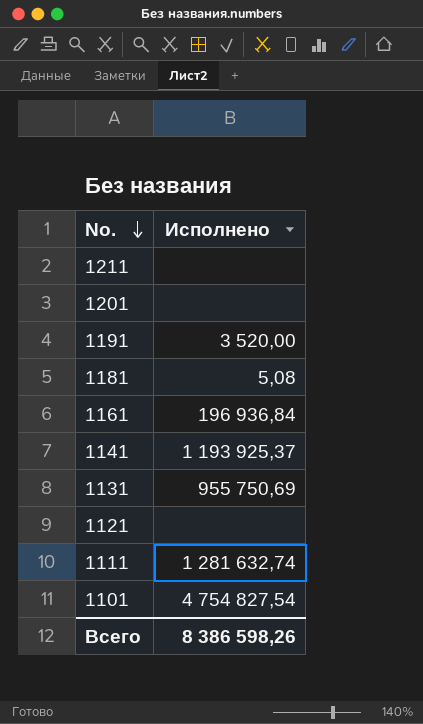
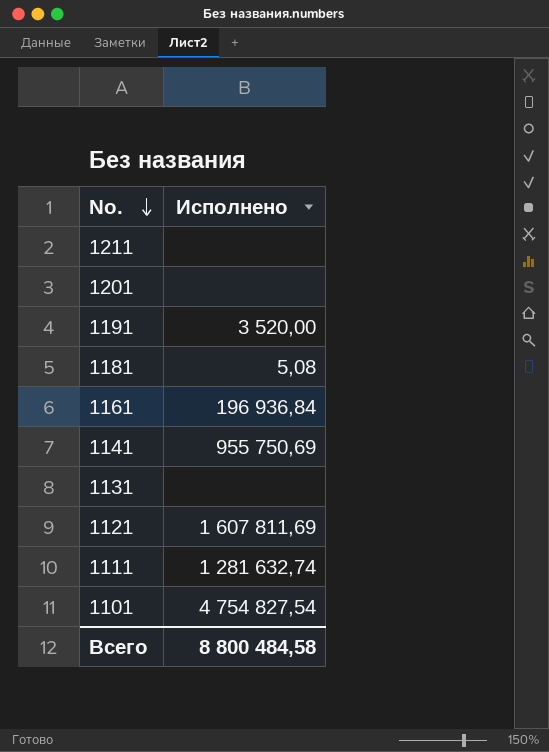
1141 | Исполнено: 1 193 925,37 -> 955 750,69
1131 | Исполнено: 955 750,69 -> none
1121 | Исполнено: none -> 1 607 811,69
Всего | Исполнено: 8 386 598,26 -> 8 800 484,58

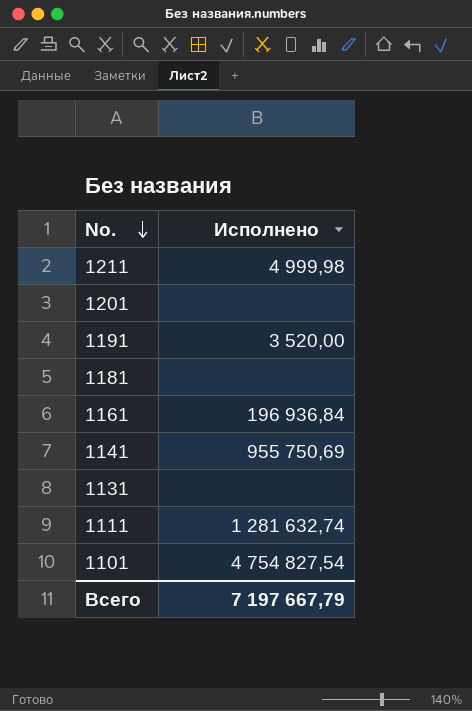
row 1121: 1 607 811,69 -> none
1211 | Исполнено: none -> 4 999,98
1181 | Исполнено: 5,08 -> none
Всего | Исполнено: 8 800 484,58 -> 7 197 667,79

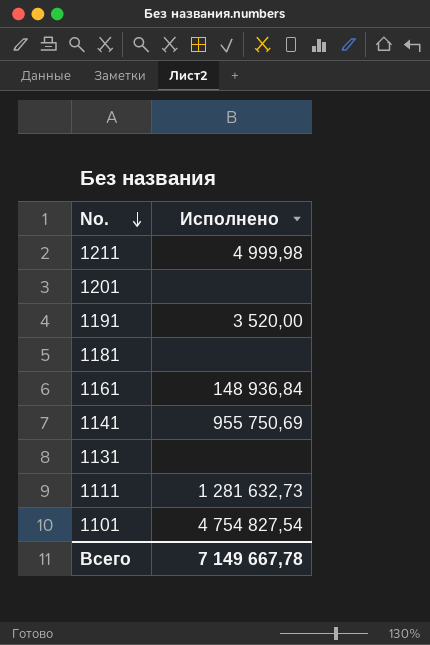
1161 | Исполнено: 196 936,84 -> 148 936,84
1111 | Исполнено: 1 281 632,74 -> 1 281 632,73
Всего | Исполнено: 7 197 667,79 -> 7 149 667,78

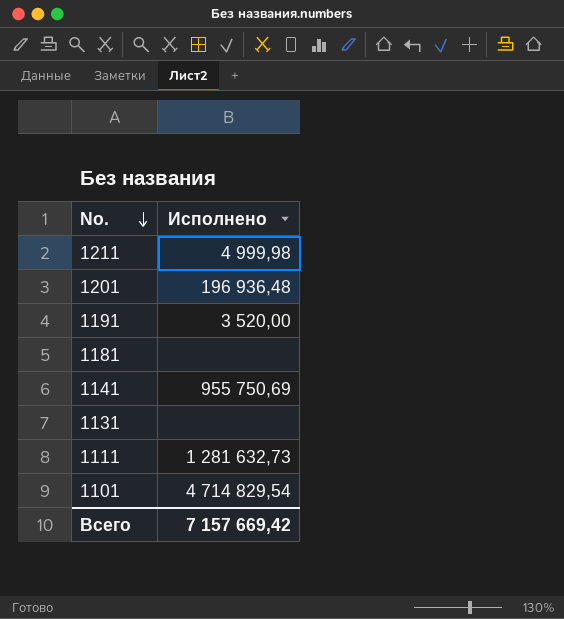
row 1161: 148 936,84 -> none
1201 | Исполнено: none -> 196 936,48
1101 | Исполнено: 4 754 827,54 -> 4 714 829,54
Всего | Исполнено: 7 149 667,78 -> 7 157 669,42

